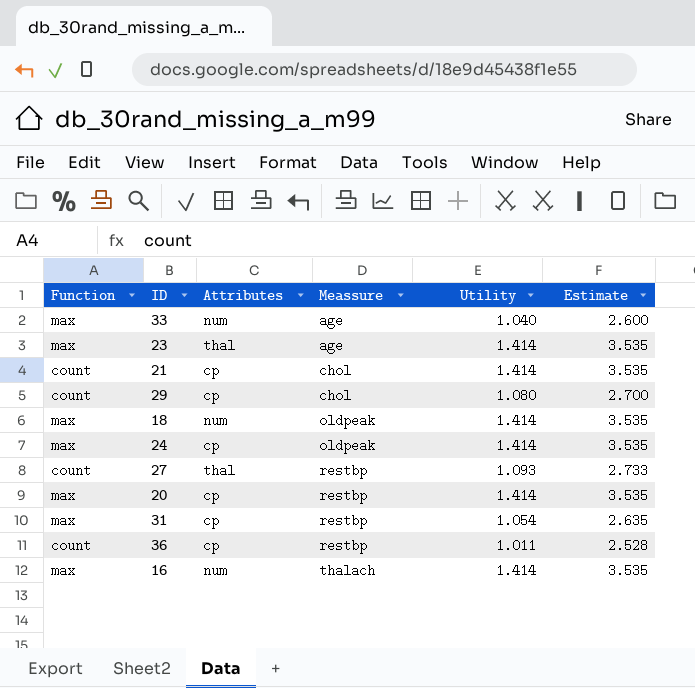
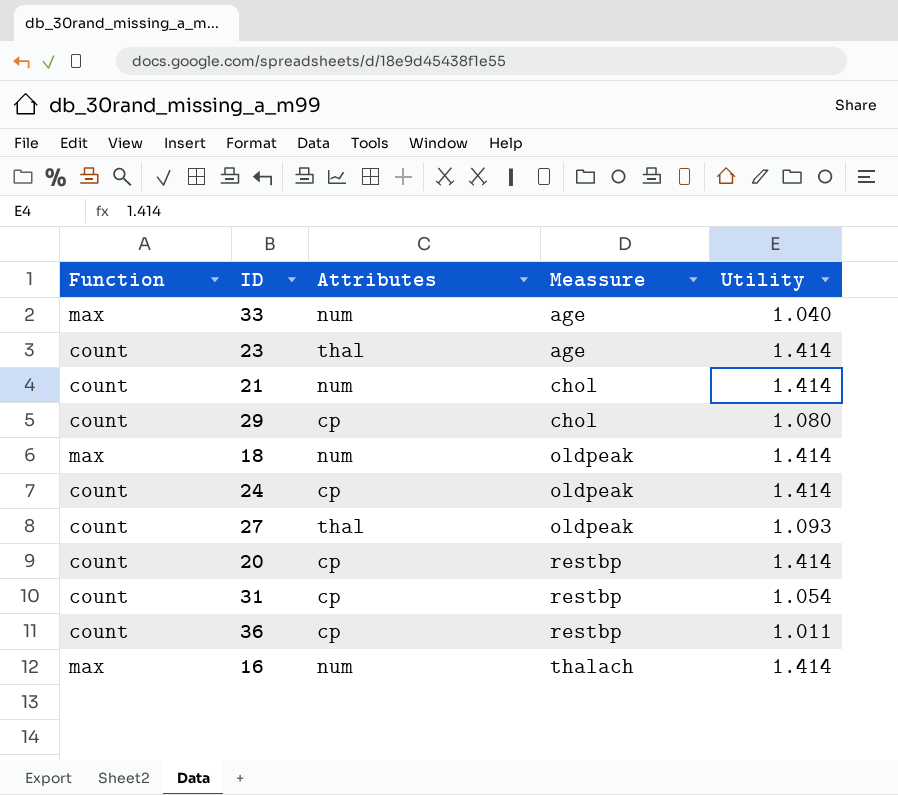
column Estimate | formula: [Utility] * 2.5 -> none
23 | Function: max -> count
21 | Attributes: cp -> num
24 | Function: max -> count
27 | Meassure: restbp -> oldpeak
20 | Function: max -> count
31 | Function: max -> count

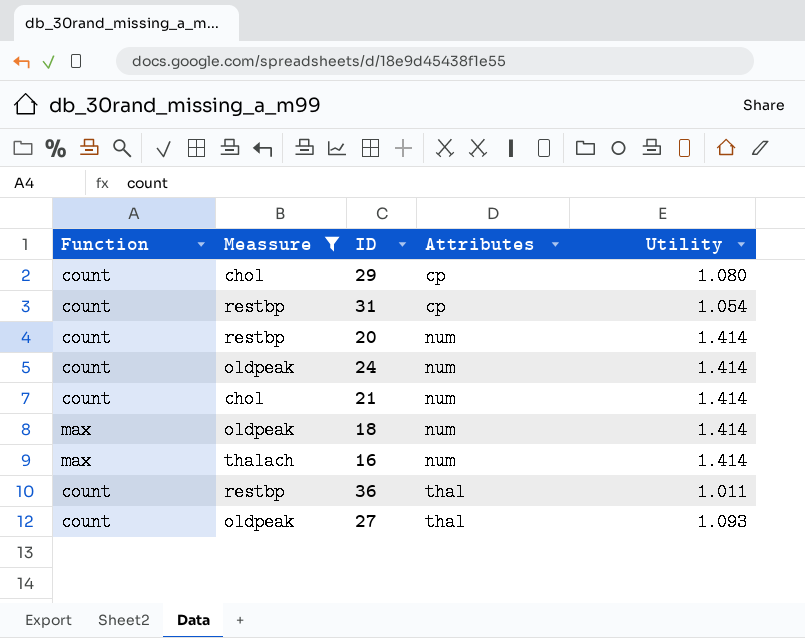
filter: none -> Meassure != age
row order: Meassure ascending -> Attributes ascending
column Meassure | position: 4 -> 2
20 | Attributes: cp -> num
24 | Attributes: cp -> num
36 | Attributes: cp -> thal

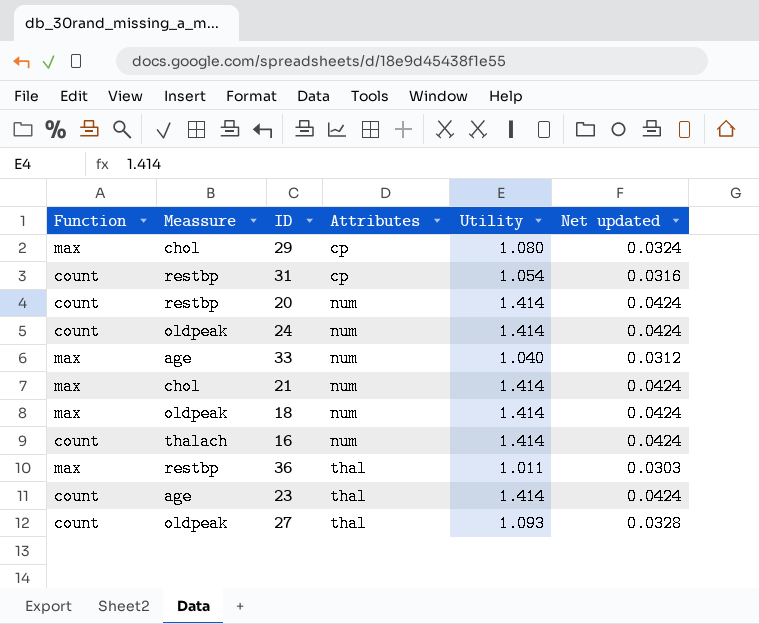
filter: Meassure != age -> none
column Net updated | formula: none -> [Utility] * 0.03
29 | Function: count -> max
21 | Function: count -> max
16 | Function: max -> count
36 | Function: count -> max

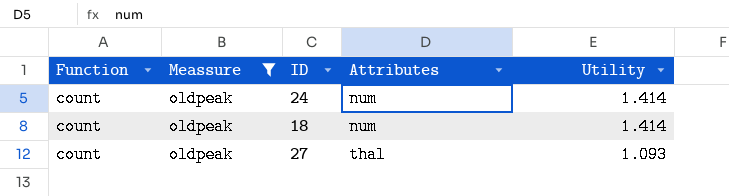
filter: none -> Meassure = oldpeak
column Net updated | formula: [Utility] * 0.03 -> none
18 | Function: max -> count

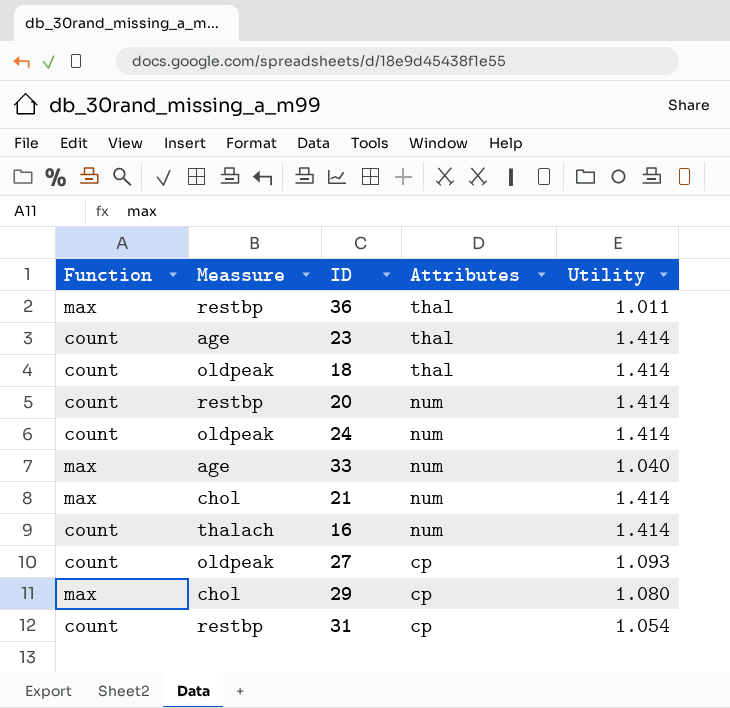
filter: Meassure = oldpeak -> none
row order: Attributes ascending -> Attributes descending
18 | Attributes: num -> thal
27 | Attributes: thal -> cp

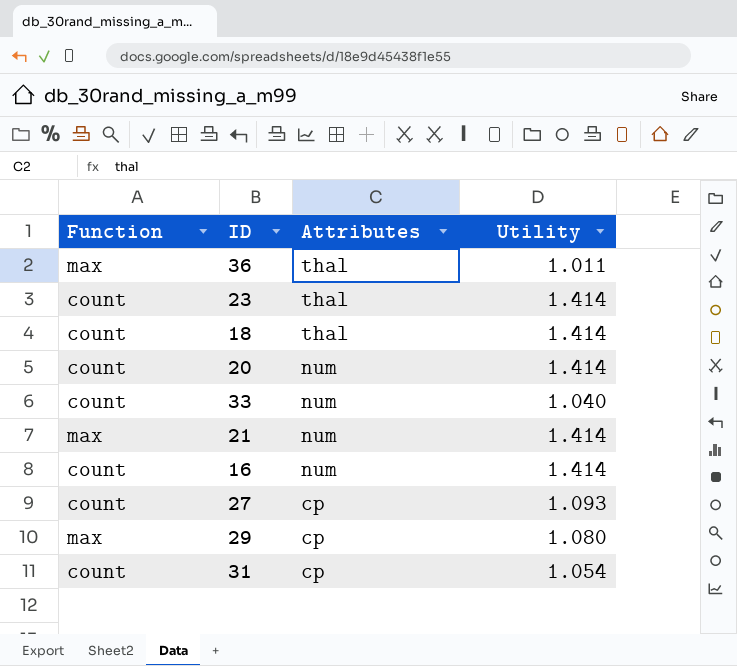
column Meassure | position: 2 -> none
row 24: count | oldpeak | num | 1.414 -> none
33 | Function: max -> count

